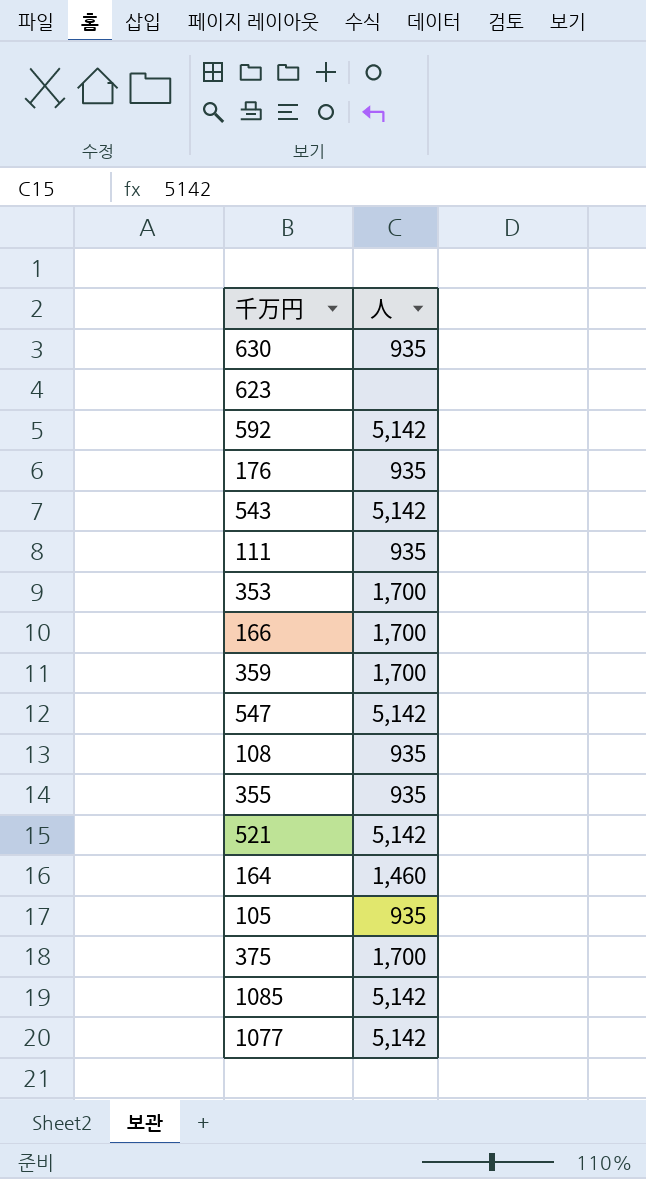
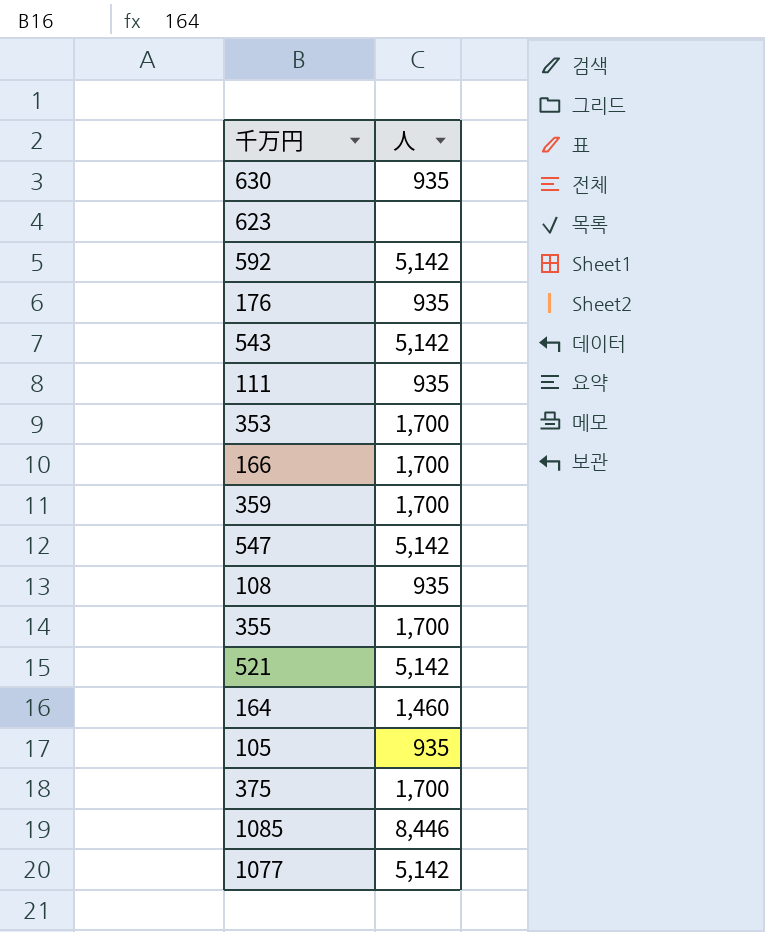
355 | 人: 935 -> 1,700
1085 | 人: 5,142 -> 8,446

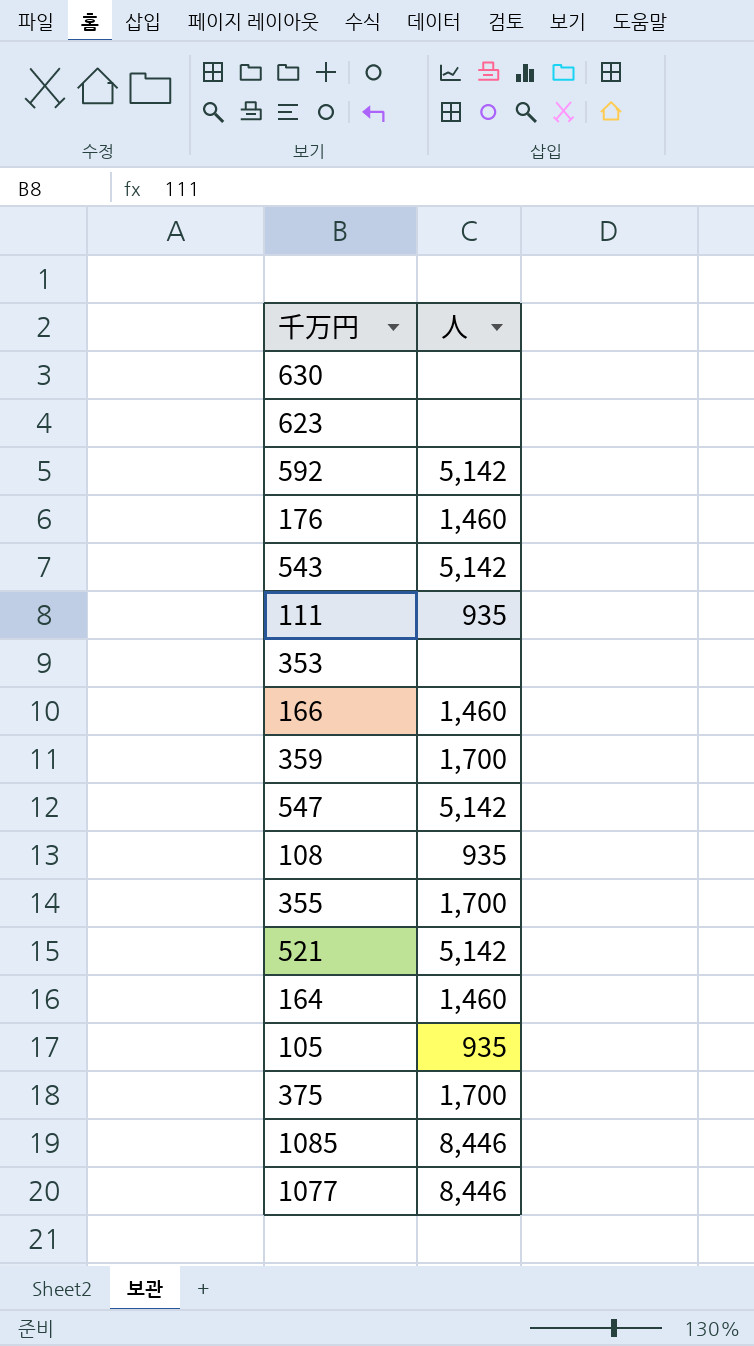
630 | 人: 935 -> none
176 | 人: 935 -> 1,460
353 | 人: 1,700 -> none
166 | 人: 1,700 -> 1,460
1077 | 人: 5,142 -> 8,446

